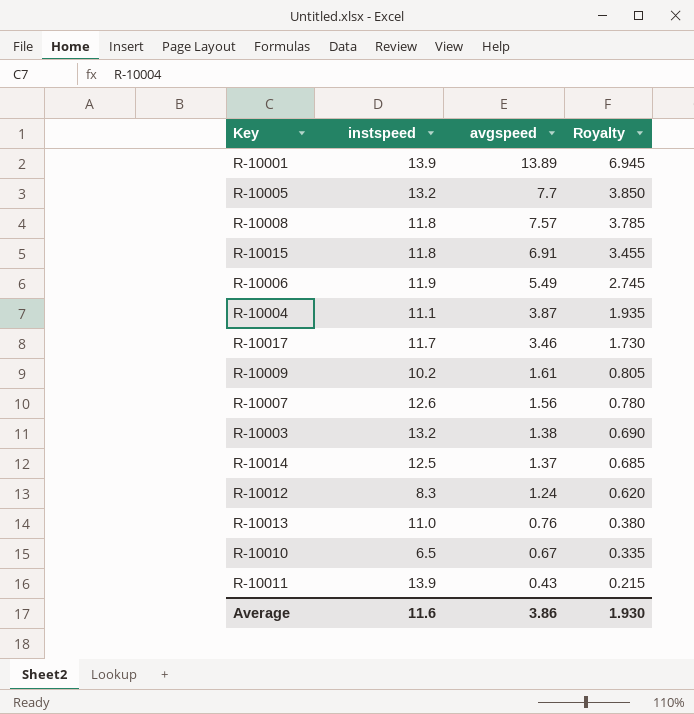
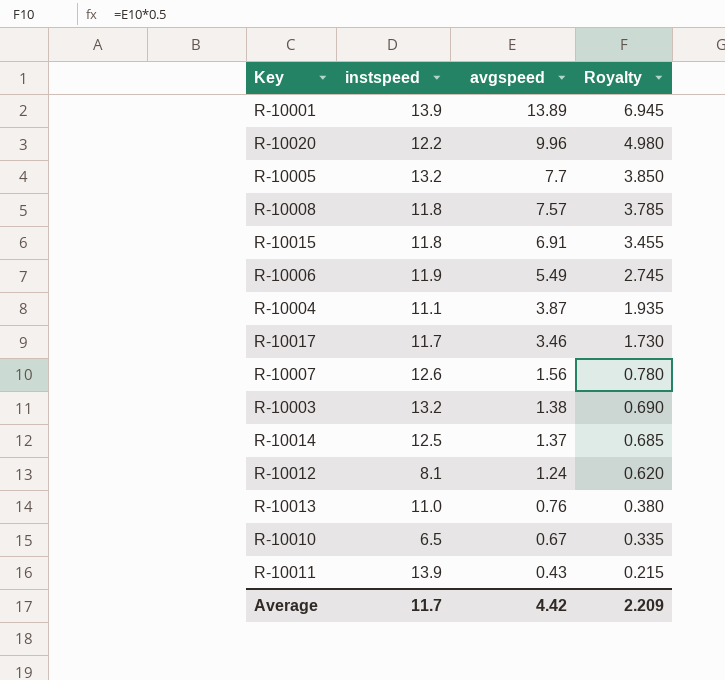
row R-10009: 10.2 | 1.61 | 0.805 -> none
row R-10020: none -> 12.2 | 9.96 | 4.980
R-10012 | instspeed: 8.3 -> 8.1
Average | instspeed: 11.6 -> 11.7
Average | avgspeed: 3.86 -> 4.42
Average | Royalty: 1.930 -> 2.209

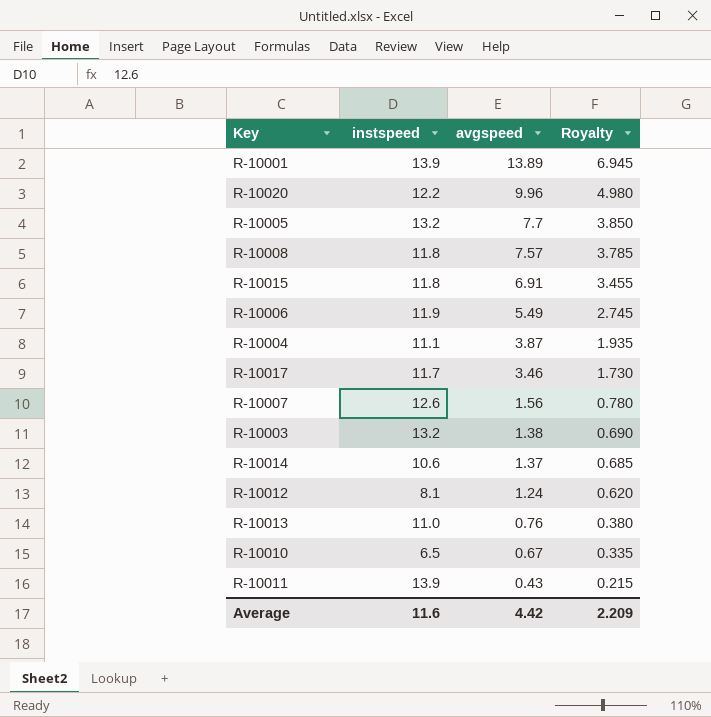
R-10014 | instspeed: 12.5 -> 10.6
Average | instspeed: 11.7 -> 11.6

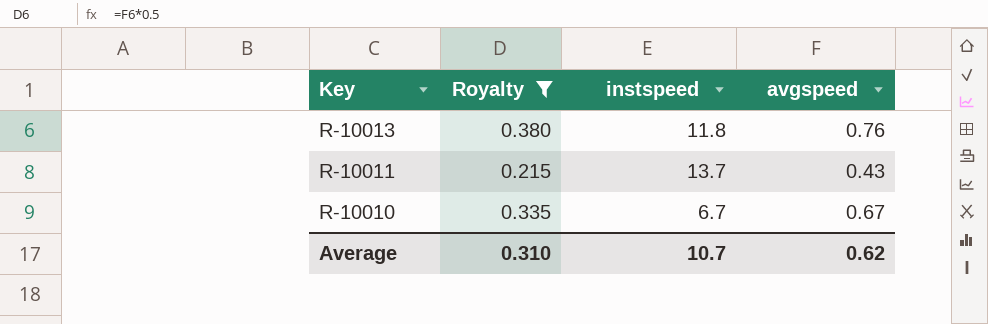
filter: none -> Royalty <= 0.380
row order: avgspeed descending -> Key descending
column Royalty | position: 4 -> 2
R-10013 | instspeed: 11.0 -> 11.8
R-10011 | instspeed: 13.9 -> 13.7
R-10010 | instspeed: 6.5 -> 6.7
Average | Royalty: 2.209 -> 0.310
Average | instspeed: 11.6 -> 10.7
Average | avgspeed: 4.42 -> 0.62

